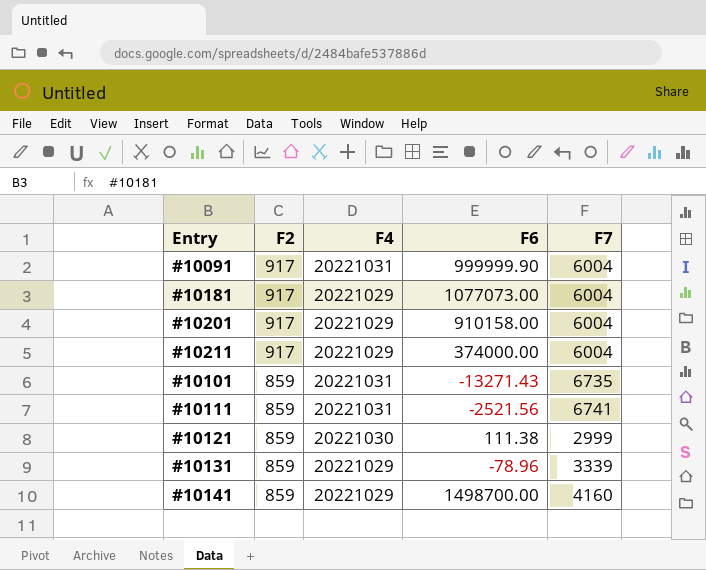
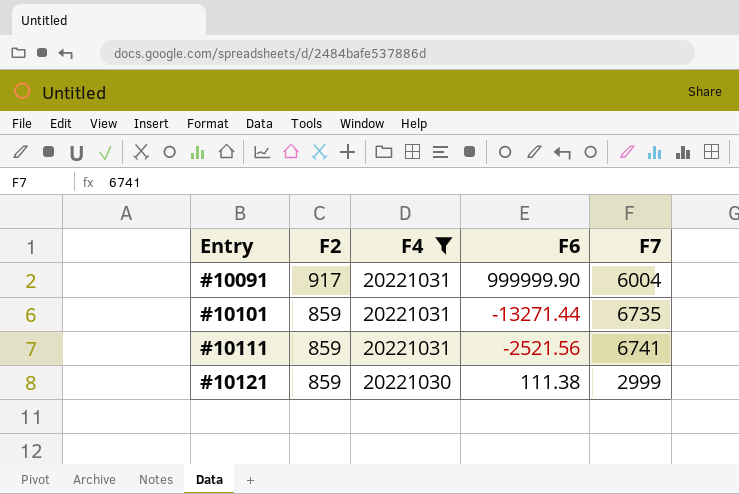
filter: none -> F4 != 20221029
#10101 | F6: -13271.43 -> -13271.44

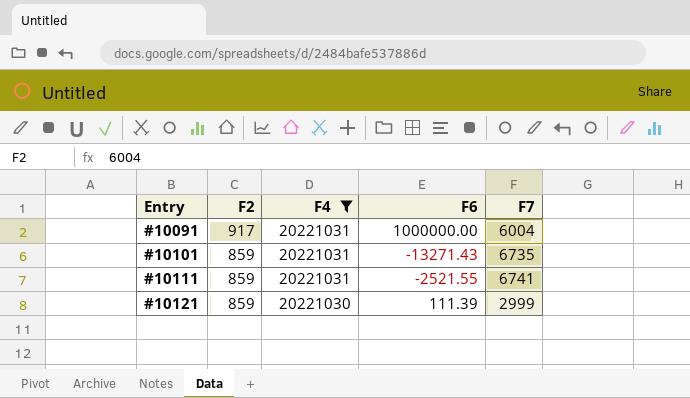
#10091 | F6: 999999.90 -> 1000000.00
#10101 | F6: -13271.44 -> -13271.43
#10111 | F6: -2521.56 -> -2521.55
#10121 | F6: 111.38 -> 111.39

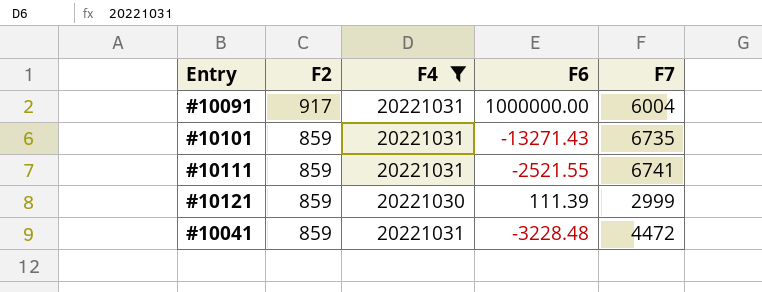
row #10041: none -> 859 | 20221031 | -3228.48 | 4472

